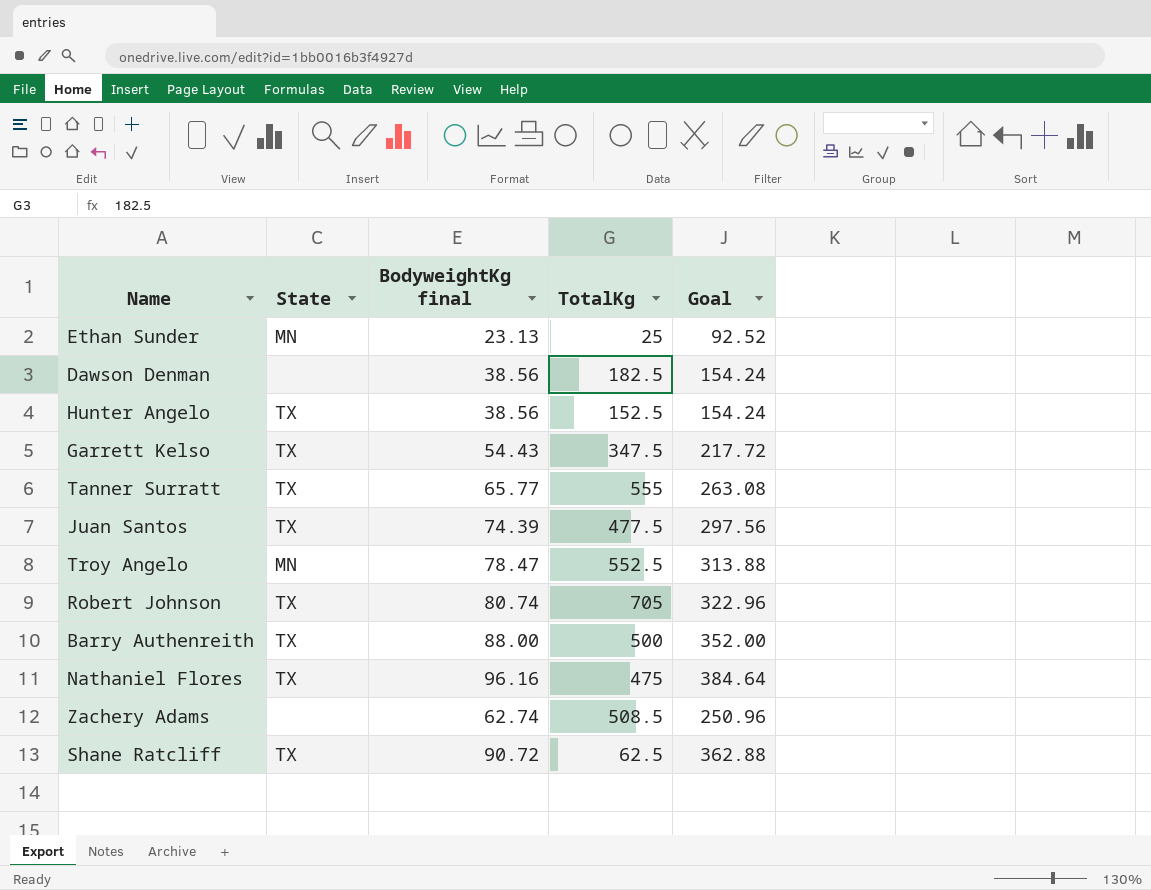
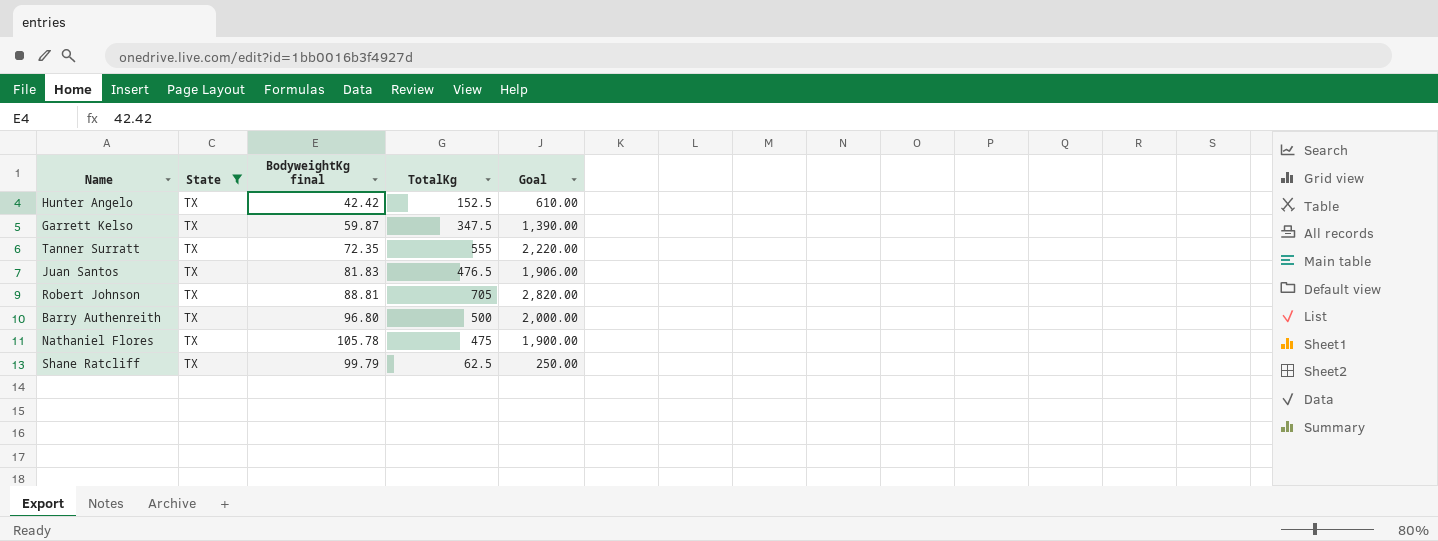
filter: none -> State = TX
column Goal | formula: [BodyweightKg final] * 4 -> [TotalKg] * 4
Hunter Angelo | BodyweightKg final: 38.56 -> 42.42
Garrett Kelso | BodyweightKg final: 54.43 -> 59.87
Tanner Surratt | BodyweightKg final: 65.77 -> 72.35
Juan Santos | BodyweightKg final: 74.39 -> 81.83
Juan Santos | TotalKg: 477.5 -> 476.5
Robert Johnson | BodyweightKg final: 80.74 -> 88.81
Barry Authenreith | BodyweightKg final: 88.00 -> 96.80
Nathaniel Flores | BodyweightKg final: 96.16 -> 105.78
Shane Ratcliff | BodyweightKg final: 90.72 -> 99.79

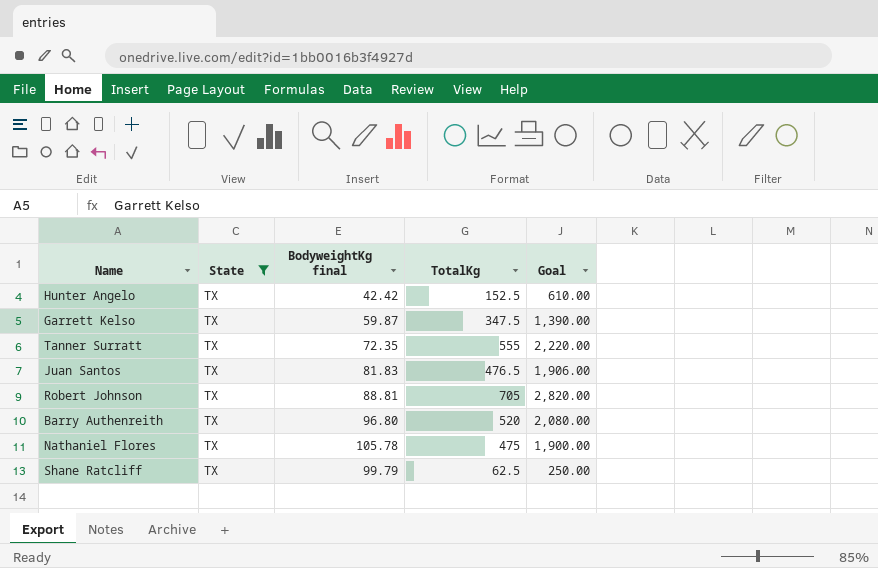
Barry Authenreith | TotalKg: 500 -> 520
Barry Authenreith | Goal: 2,000.00 -> 2,080.00

